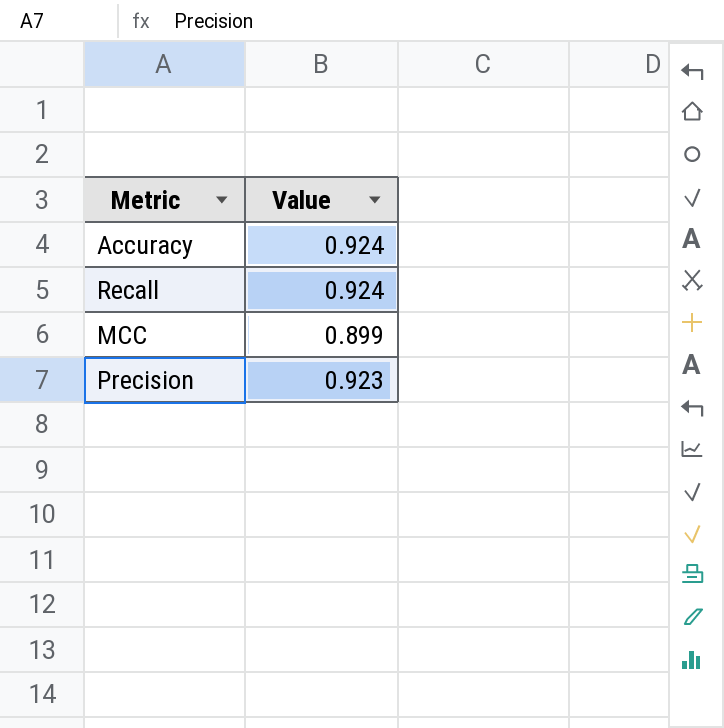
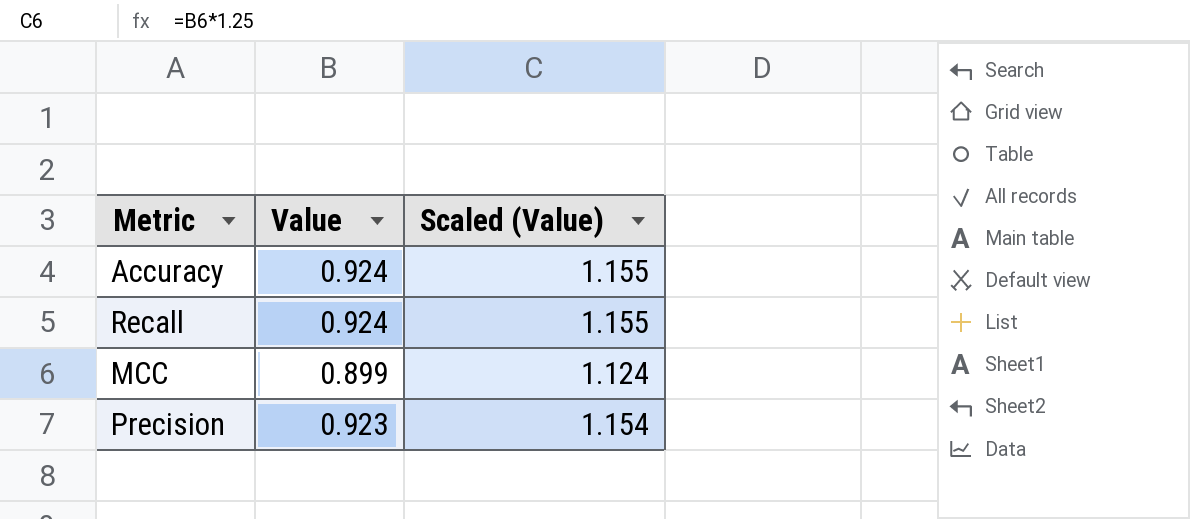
column Scaled (Value) | formula: none -> [Value] * 1.25

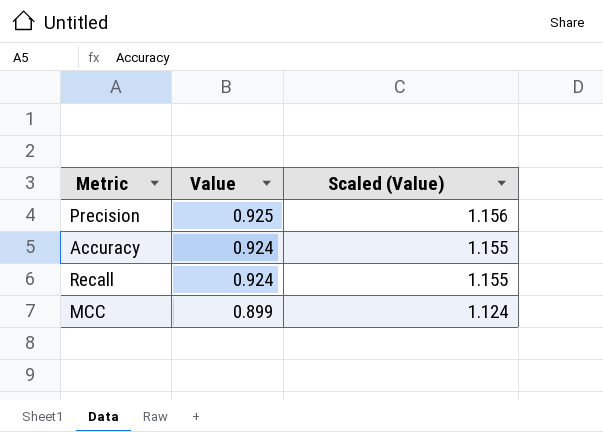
row order: none -> Value descending
Precision | Value: 0.923 -> 0.925
Precision | Scaled (Value): 1.154 -> 1.156

